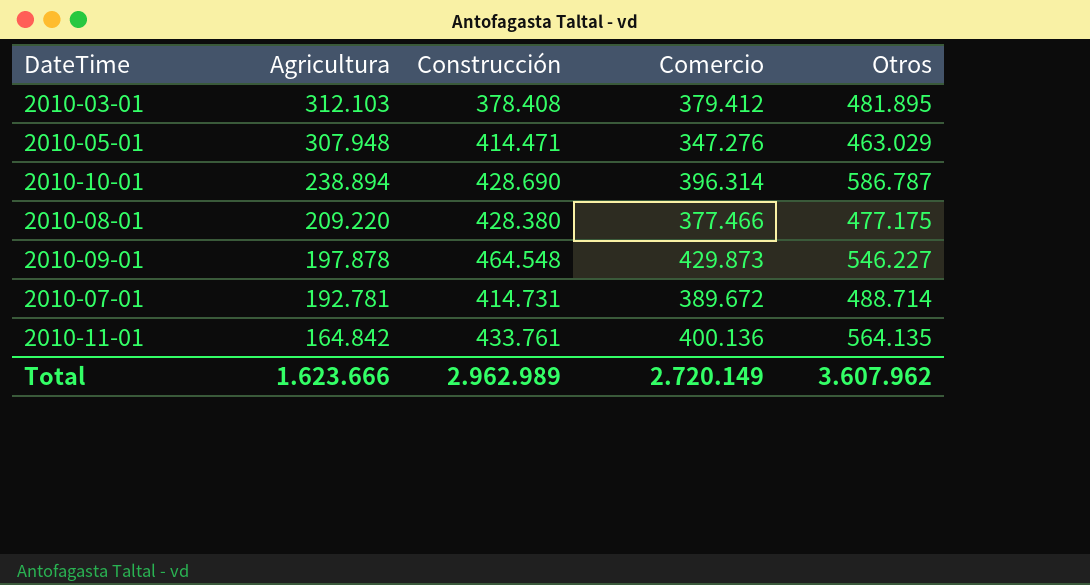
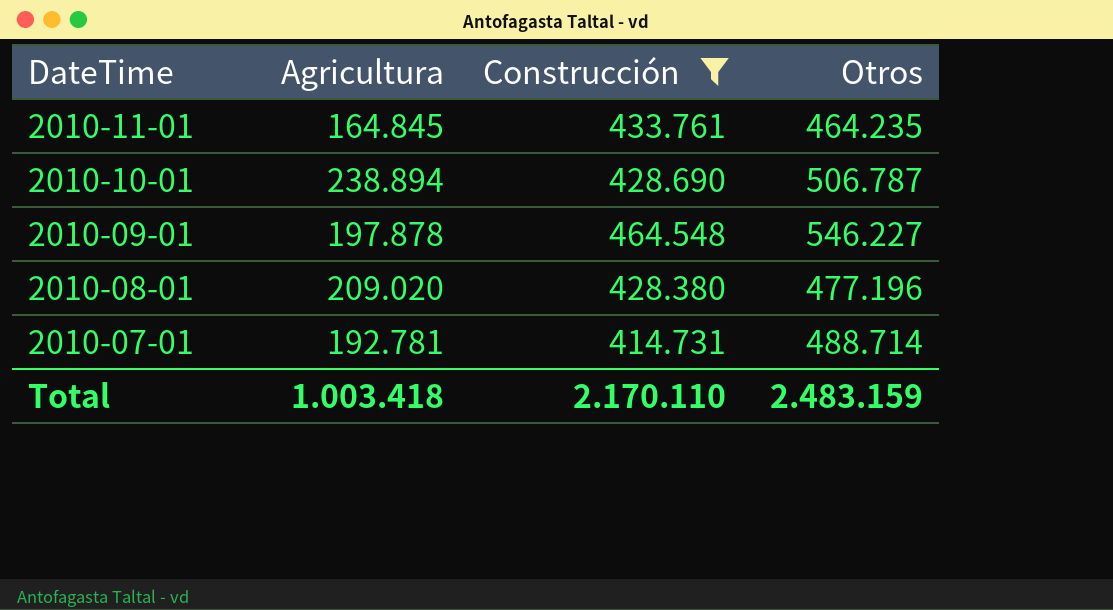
filter: none -> Construcción >= 414.731
row order: Agricultura descending -> DateTime descending
column Comercio | position: 4 -> none
2010-11-01 | Agricultura: 164.842 -> 164.845
2010-11-01 | Otros: 564.135 -> 464.235
2010-10-01 | Otros: 586.787 -> 506.787
2010-08-01 | Agricultura: 209.220 -> 209.020
2010-08-01 | Otros: 477.175 -> 477.196
Total | Agricultura: 1.623.666 -> 1.003.418
Total | Construcción: 2.962.989 -> 2.170.110
Total | Otros: 3.607.962 -> 2.483.159

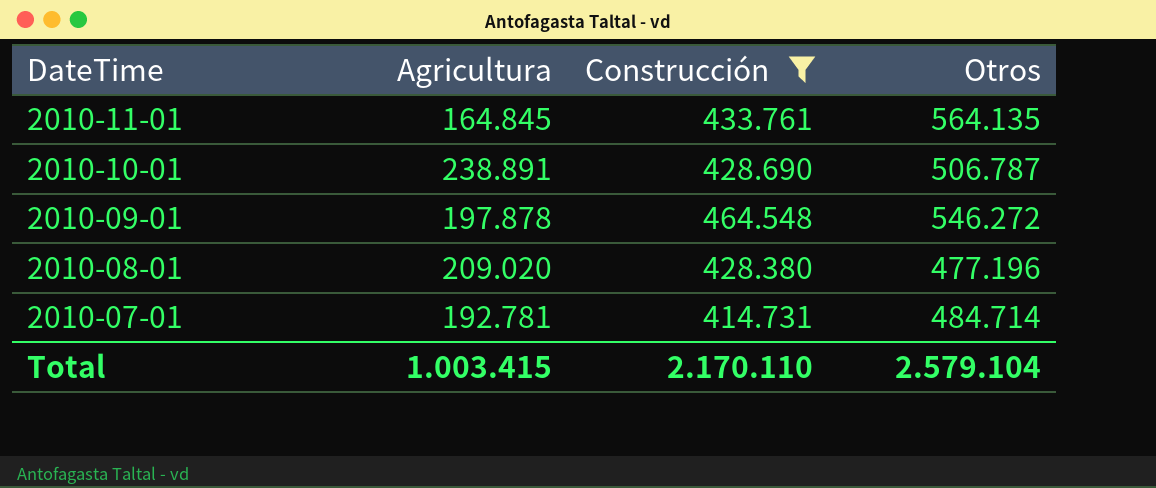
2010-11-01 | Otros: 464.235 -> 564.135
2010-10-01 | Agricultura: 238.894 -> 238.891
2010-09-01 | Otros: 546.227 -> 546.272
2010-07-01 | Otros: 488.714 -> 484.714
Total | Agricultura: 1.003.418 -> 1.003.415
Total | Otros: 2.483.159 -> 2.579.104

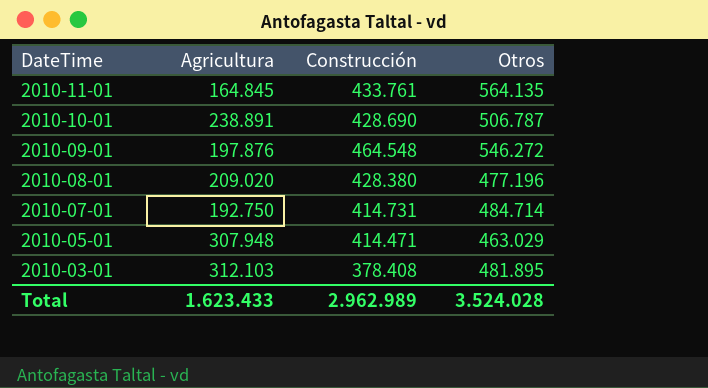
filter: Construcción >= 414.731 -> none
2010-09-01 | Agricultura: 197.878 -> 197.876
2010-07-01 | Agricultura: 192.781 -> 192.750
Total | Agricultura: 1.003.415 -> 1.623.433
Total | Construcción: 2.170.110 -> 2.962.989
Total | Otros: 2.579.104 -> 3.524.028

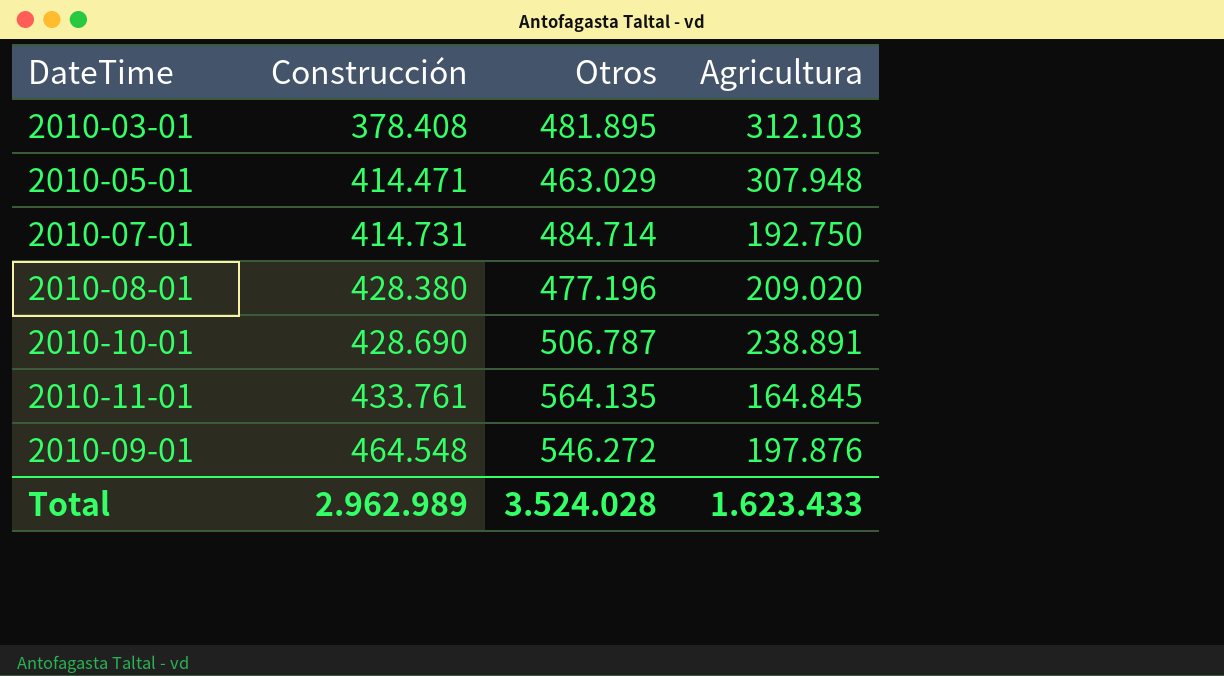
row order: DateTime descending -> Construcción ascending
column Agricultura | position: 2 -> 4

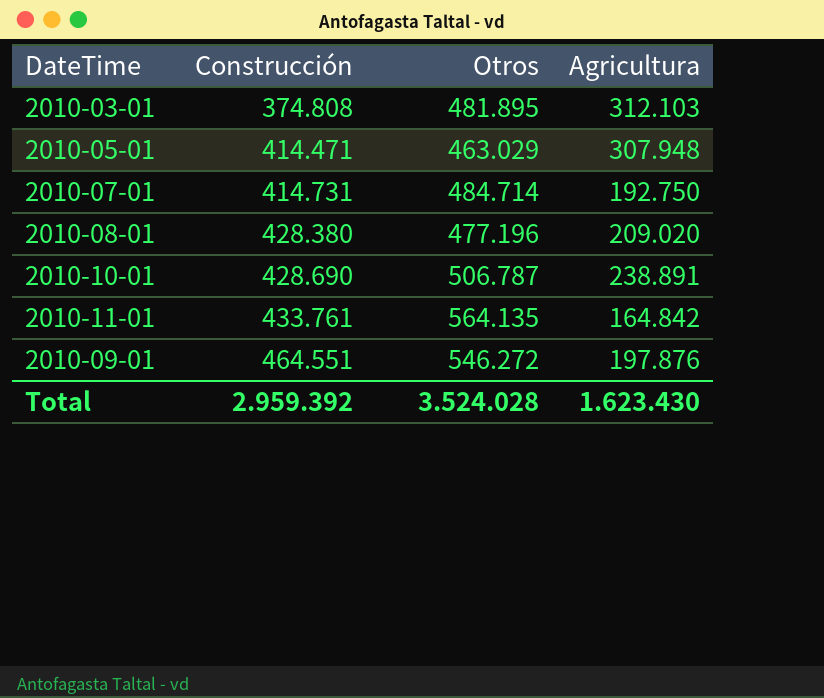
2010-03-01 | Construcción: 378.408 -> 374.808
2010-11-01 | Agricultura: 164.845 -> 164.842
2010-09-01 | Construcción: 464.548 -> 464.551
Total | Construcción: 2.962.989 -> 2.959.392
Total | Agricultura: 1.623.433 -> 1.623.430

